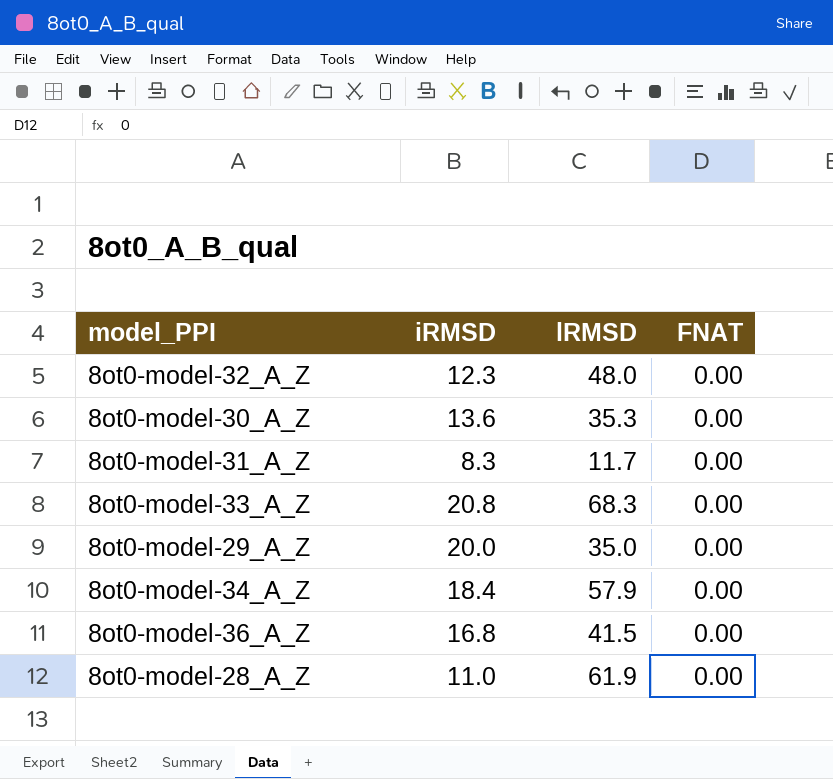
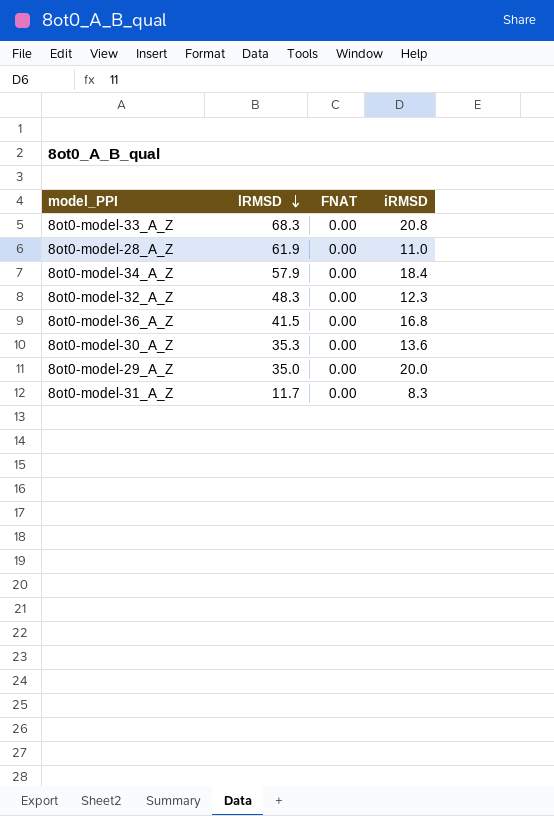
row order: none -> lRMSD descending
column iRMSD | position: 2 -> 4
8ot0-model-32_A_Z | lRMSD: 48.0 -> 48.3

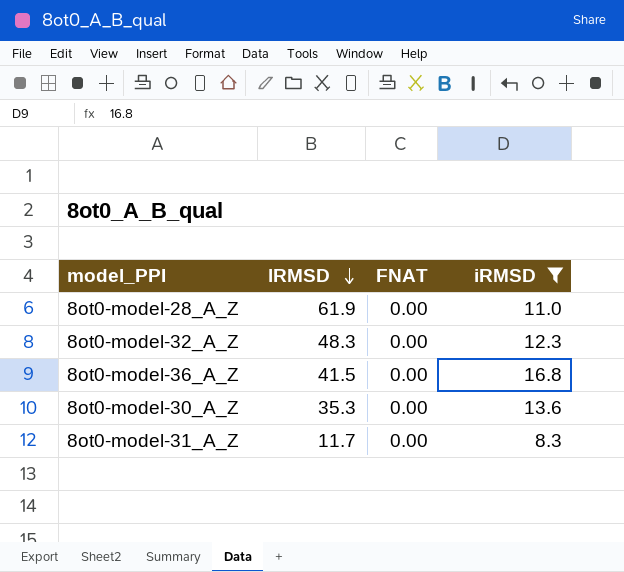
filter: none -> iRMSD <= 16.8

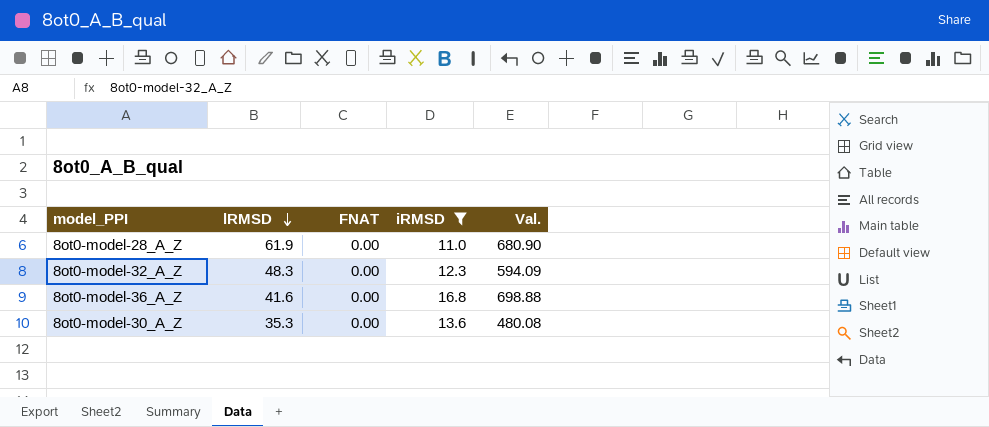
column Val. | formula: none -> [lRMSD] * [iRMSD]
row 8ot0-model-31_A_Z: 11.7 | 0.00 | 8.3 -> none
8ot0-model-36_A_Z | lRMSD: 41.5 -> 41.6

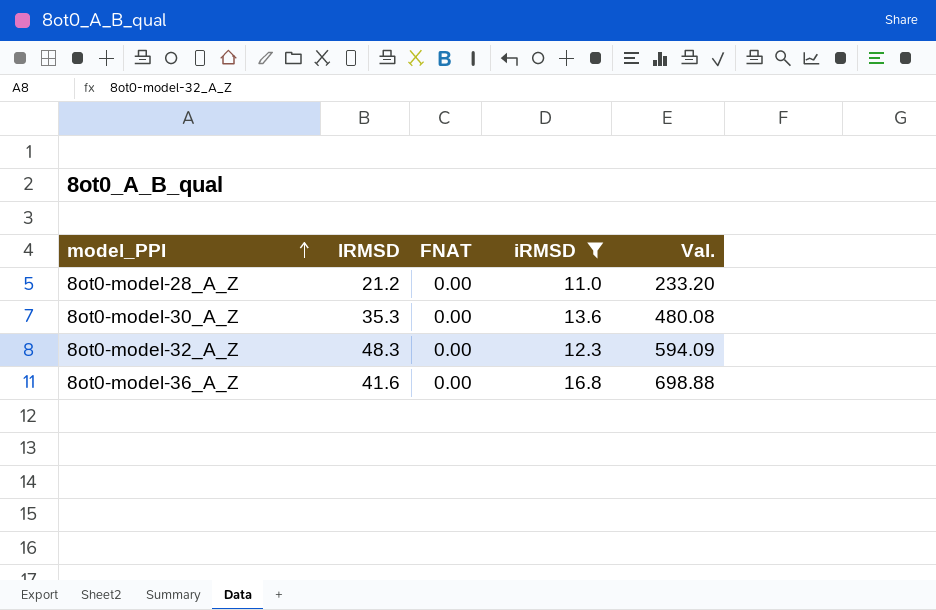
row order: lRMSD descending -> model_PPI ascending
8ot0-model-28_A_Z | lRMSD: 61.9 -> 21.2
8ot0-model-28_A_Z | Val.: 680.90 -> 233.20

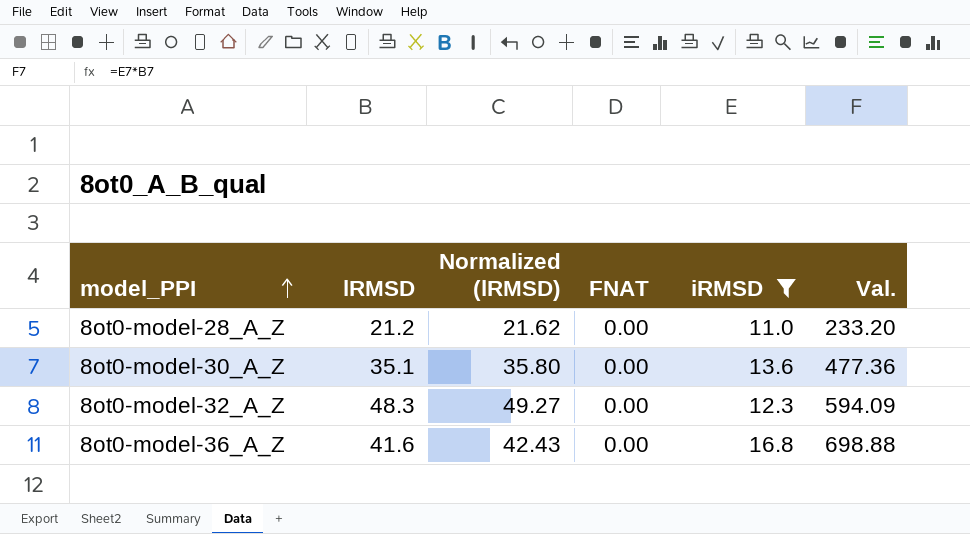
column Normalized (lRMSD) | formula: none -> [lRMSD] * 1.02
8ot0-model-30_A_Z | lRMSD: 35.3 -> 35.1
8ot0-model-30_A_Z | Val.: 480.08 -> 477.36

